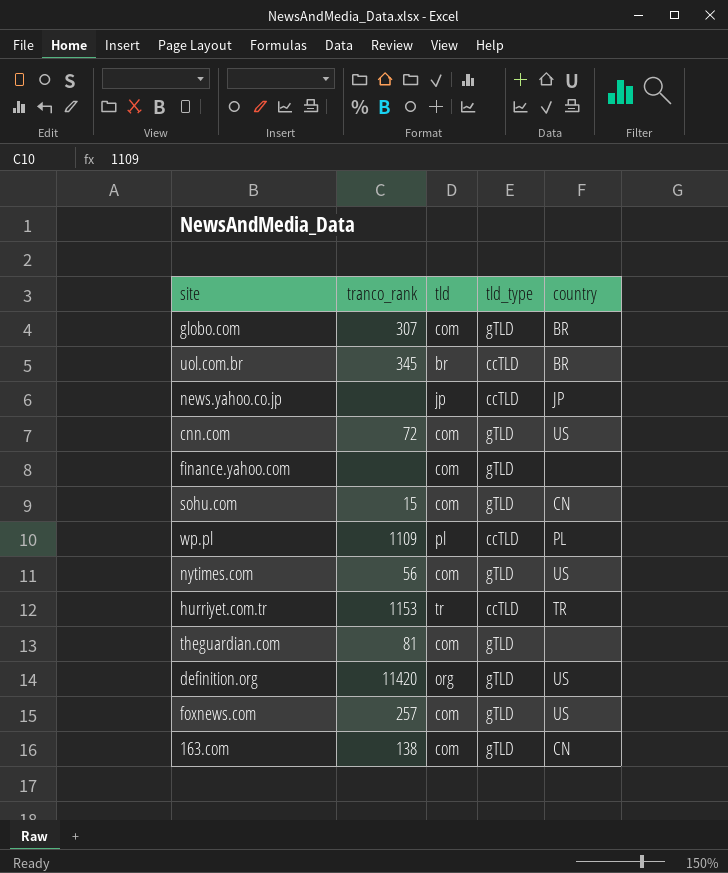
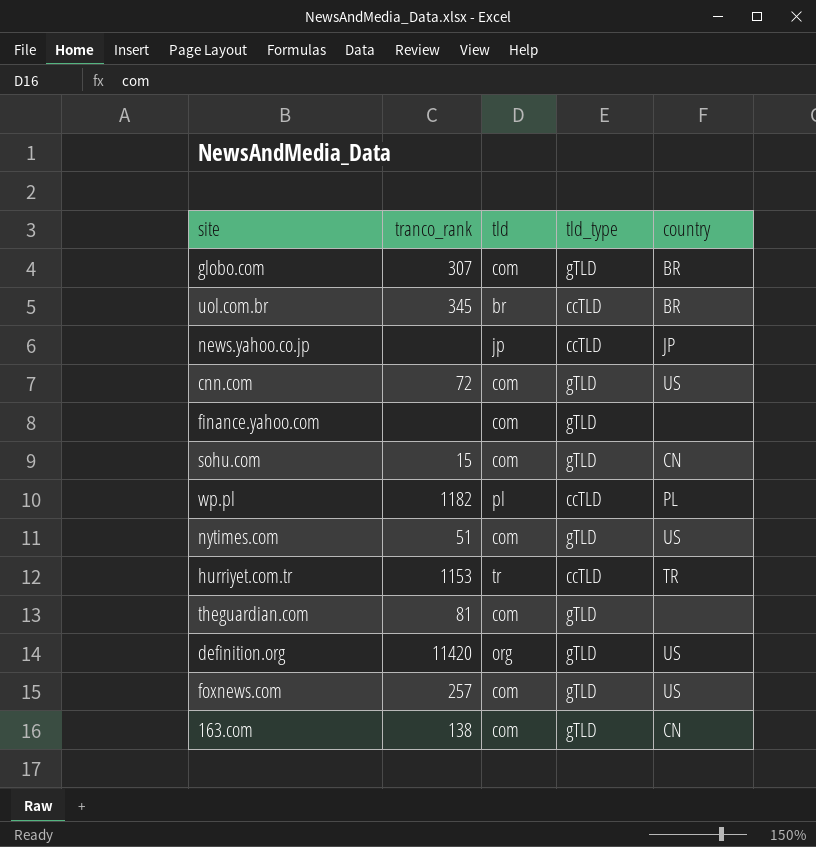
wp.pl | tranco_rank: 1109 -> 1182
nytimes.com | tranco_rank: 56 -> 51

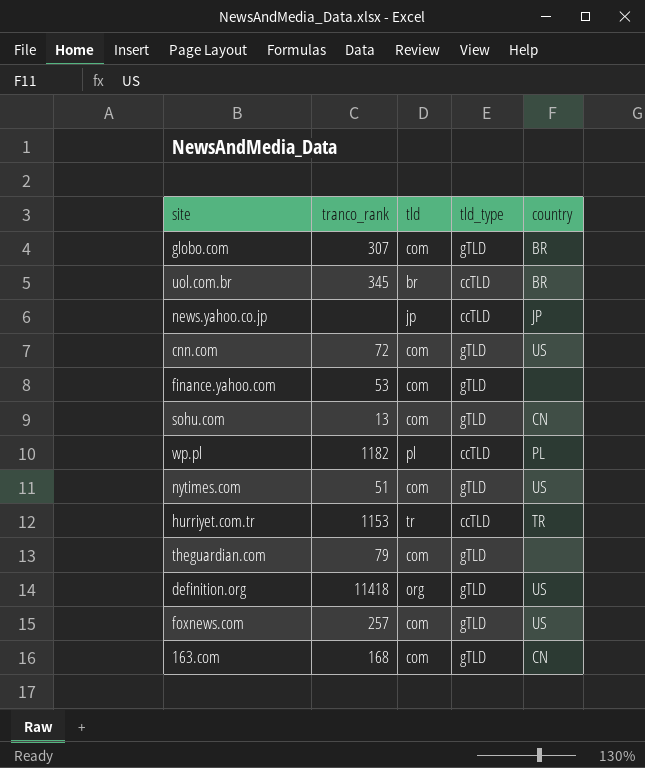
finance.yahoo.com | tranco_rank: none -> 53
sohu.com | tranco_rank: 15 -> 13
theguardian.com | tranco_rank: 81 -> 79
definition.org | tranco_rank: 11420 -> 11418
163.com | tranco_rank: 138 -> 168

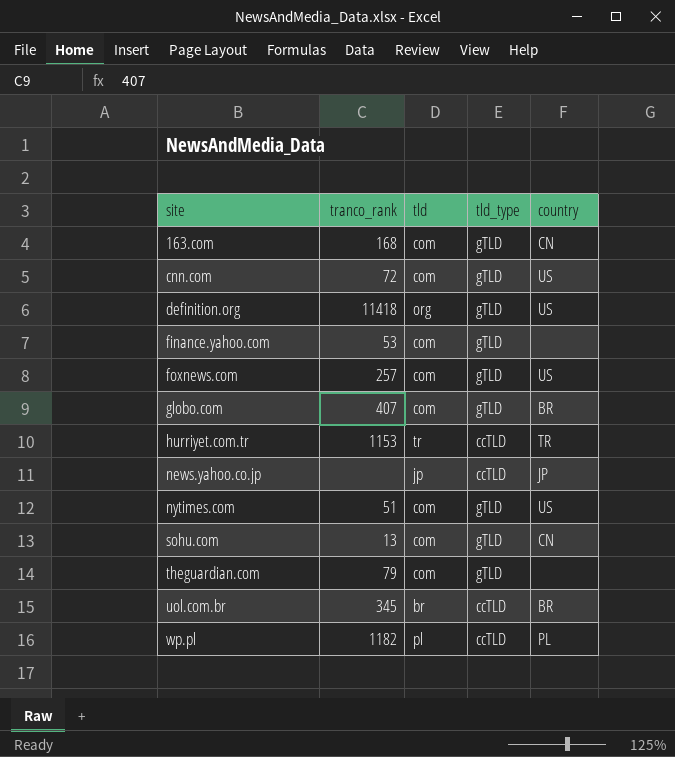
row order: none -> site ascending
globo.com | tranco_rank: 307 -> 407

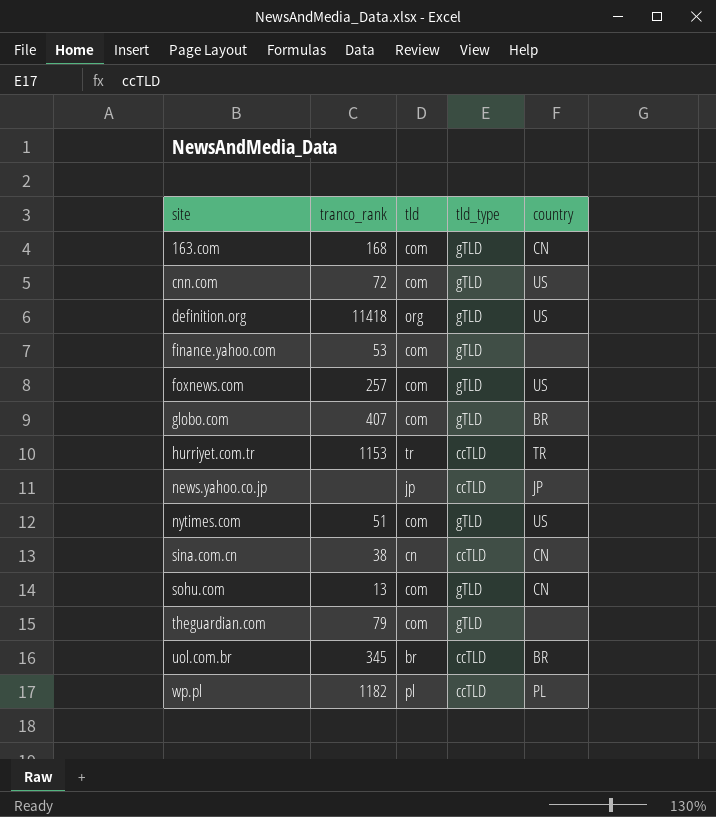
row sina.com.cn: none -> 38 | cn | ccTLD | CN

